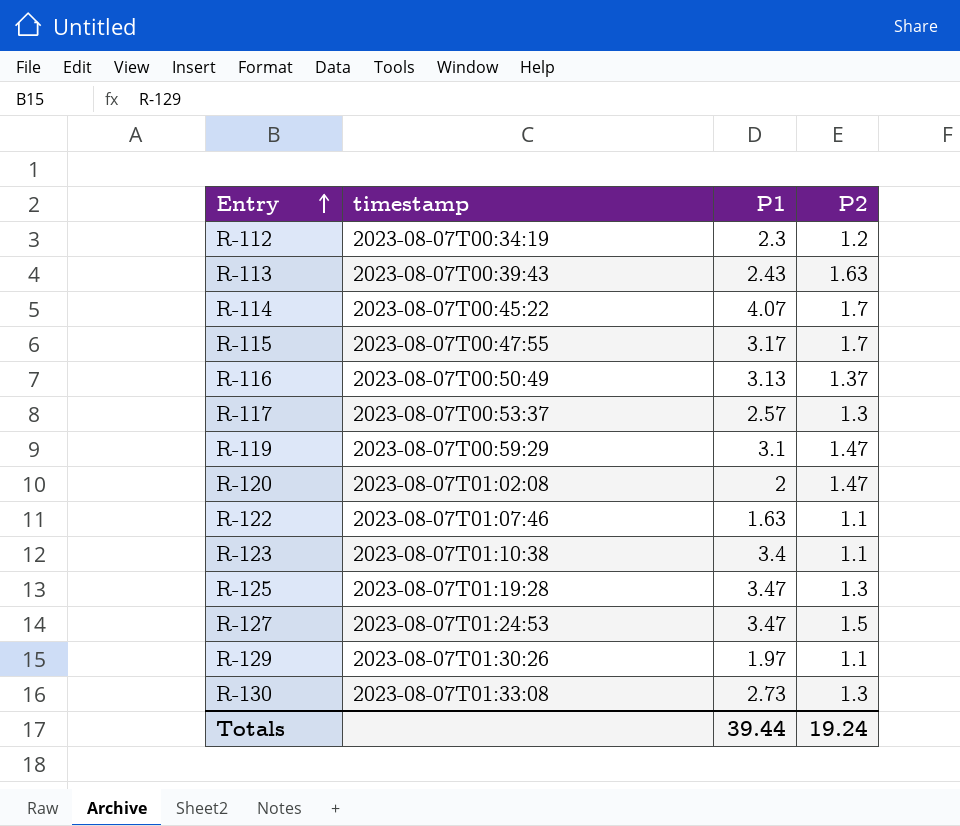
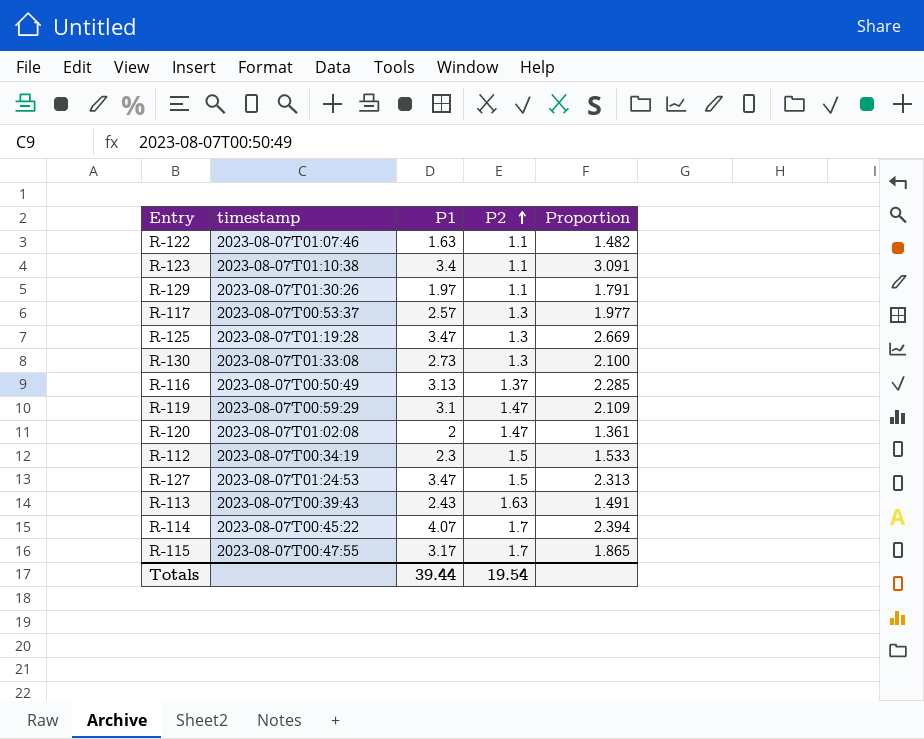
row order: Entry ascending -> P2 ascending
column Proportion | formula: none -> [P1] / [P2]
R-112 | P2: 1.2 -> 1.5
Totals | P2: 19.24 -> 19.54

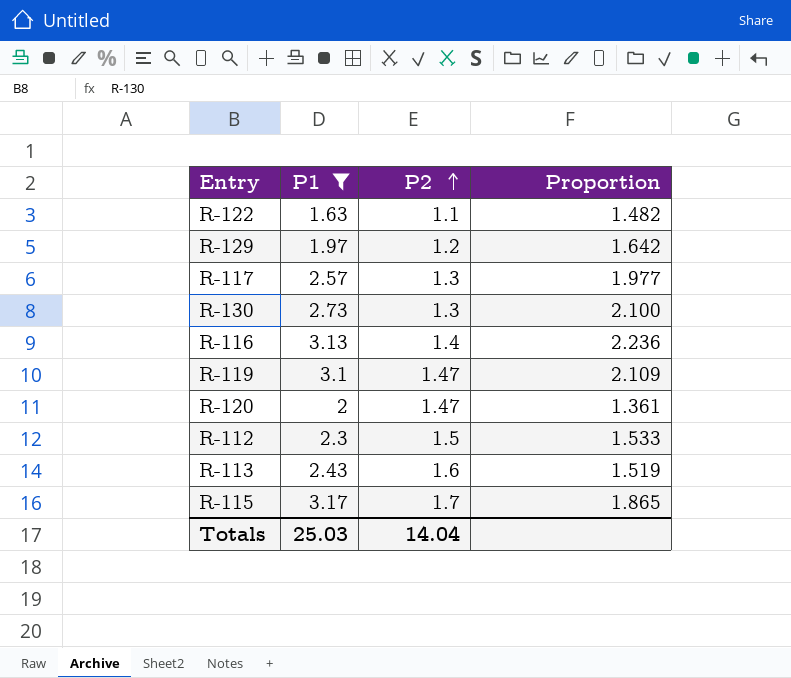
filter: none -> P1 <= 3.17
column timestamp | position: 2 -> none
R-129 | P2: 1.1 -> 1.2
R-129 | Proportion: 1.791 -> 1.642
R-116 | P2: 1.37 -> 1.4
R-116 | Proportion: 2.285 -> 2.236
R-113 | P2: 1.63 -> 1.6
R-113 | Proportion: 1.491 -> 1.519
Totals | P1: 39.44 -> 25.03
Totals | P2: 19.54 -> 14.04

